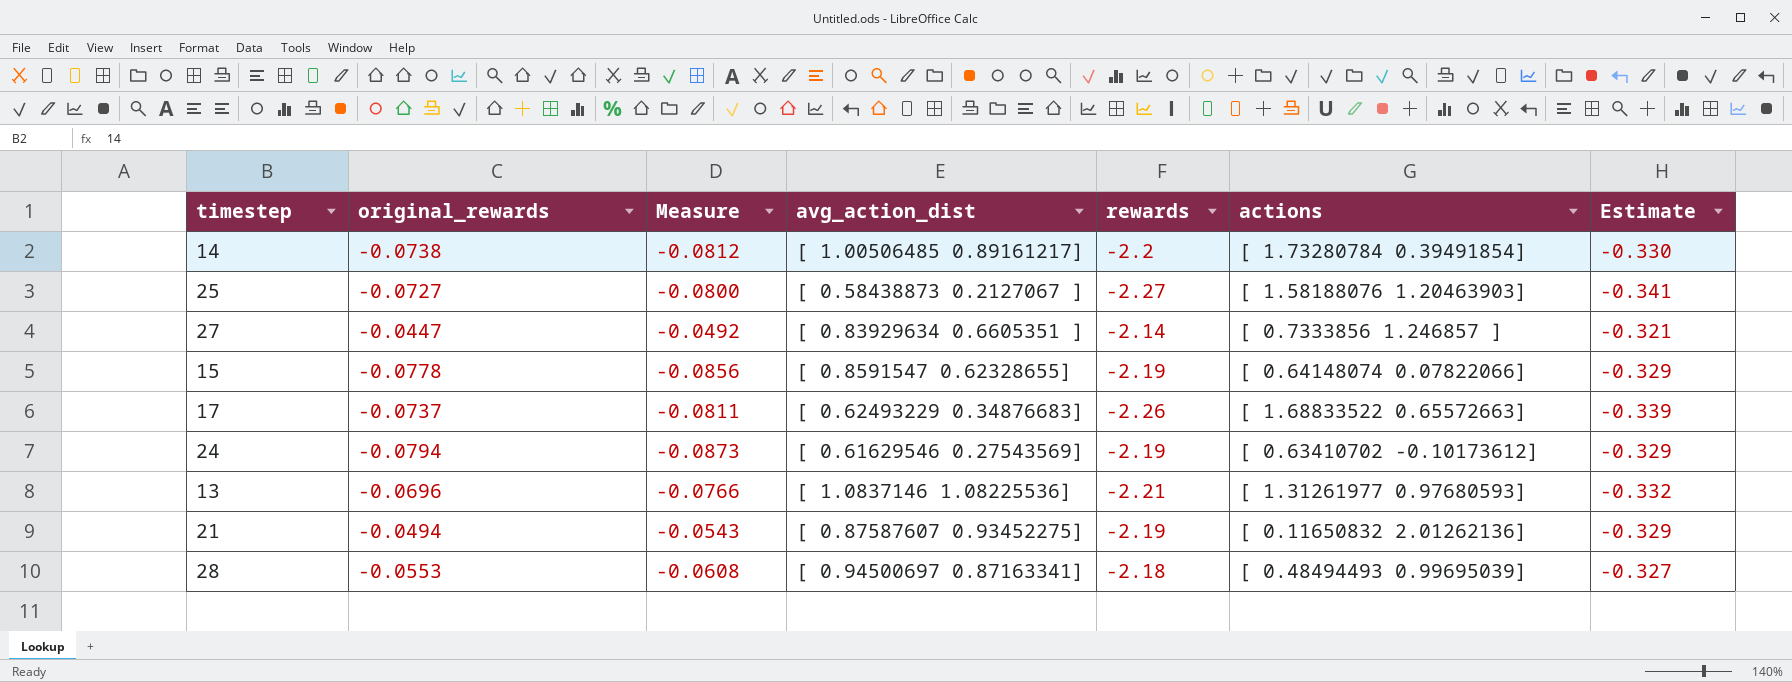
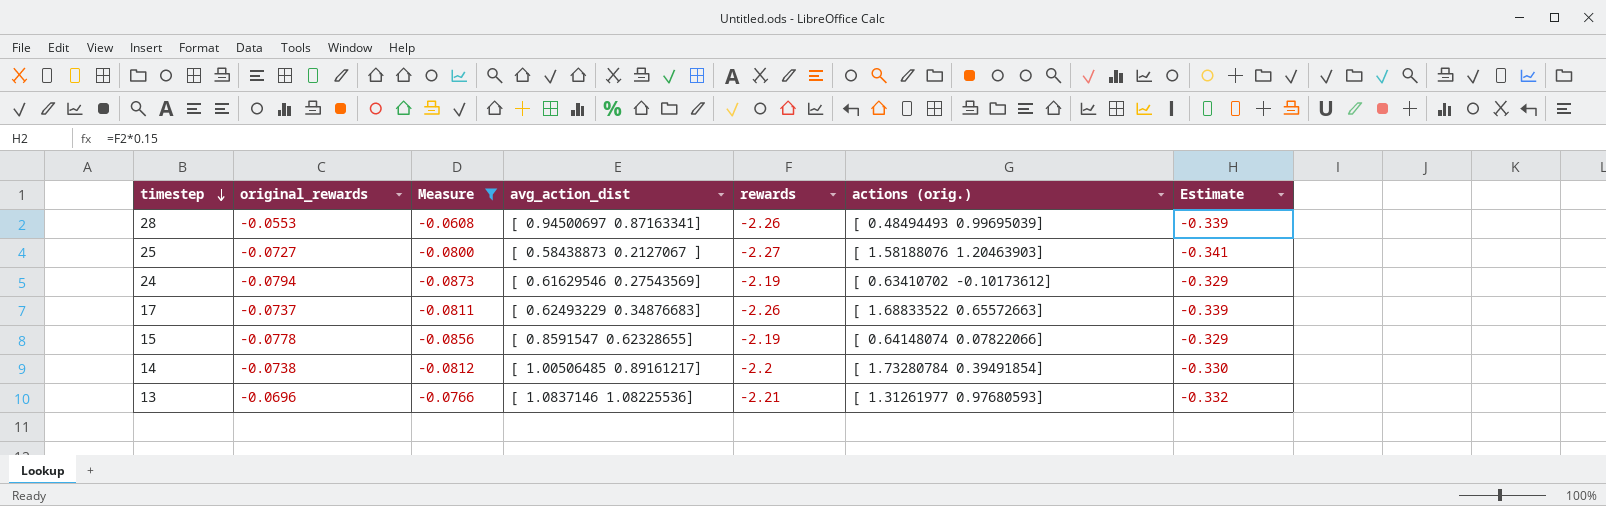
filter: none -> Measure <= -0.0608
row order: none -> timestep descending
column name: actions -> actions (orig.)
28 | rewards: -2.18 -> -2.26
28 | Estimate: -0.327 -> -0.339

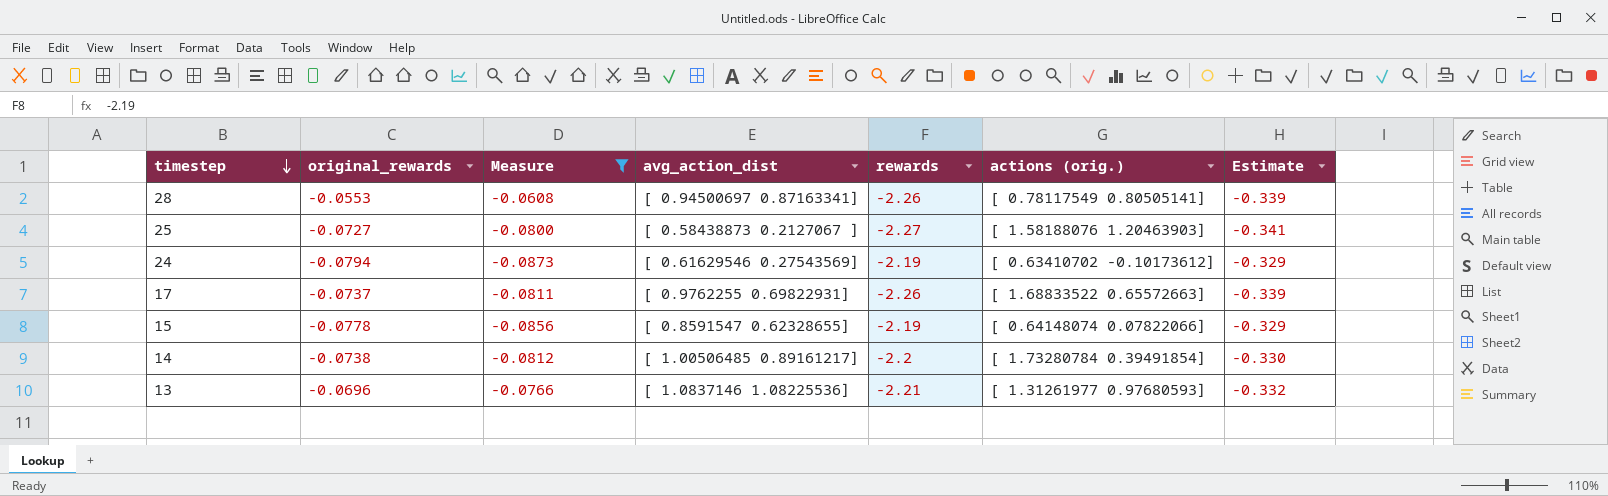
28 | actions (orig.): [ 0.48494493 0.99695039] -> [ 0.78117549 0.80505141]
17 | avg_action_dist: [ 0.62493229 0.34876683] -> [ 0.9762255 0.69822931]

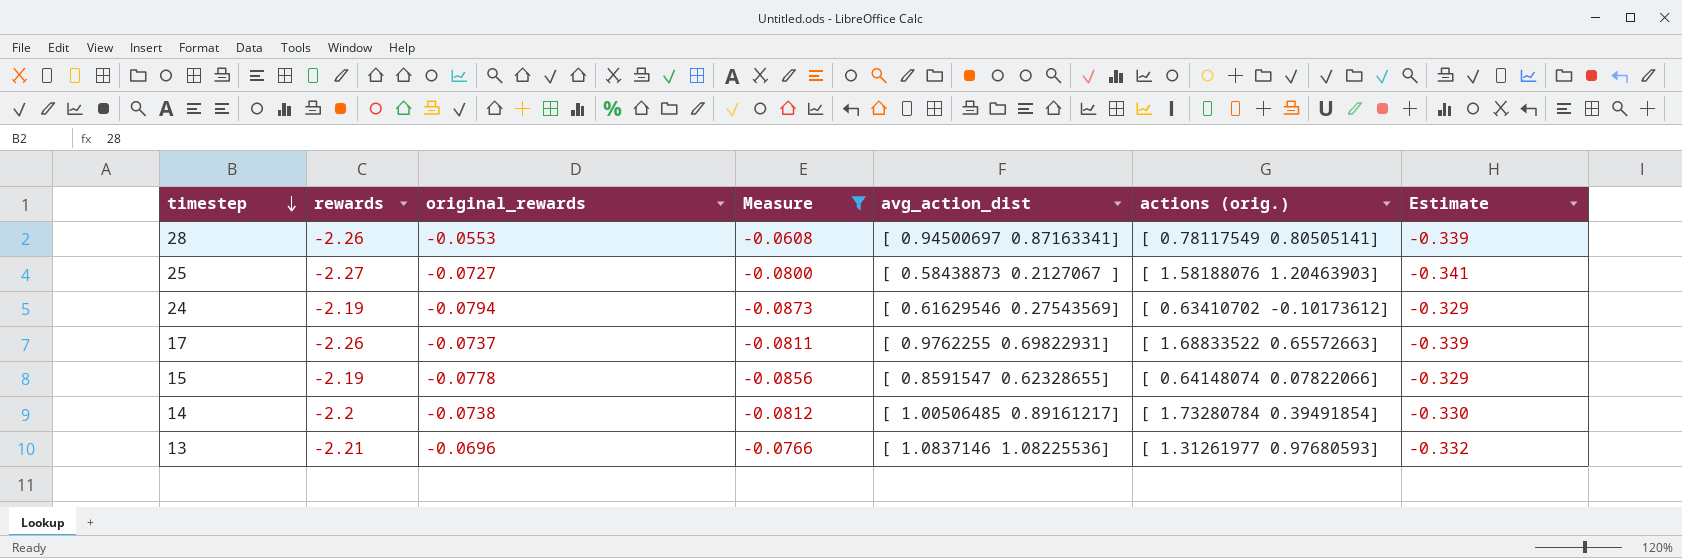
column rewards | position: 5 -> 2

